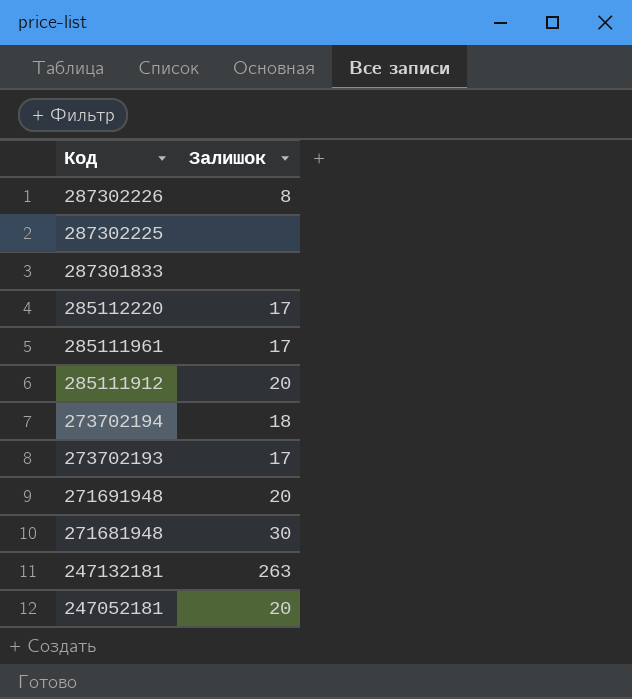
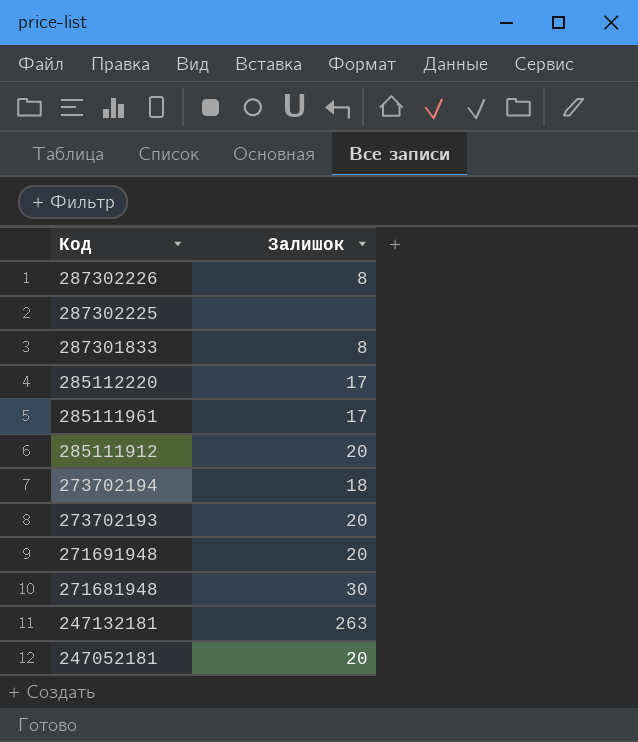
287301833 | Залишок: none -> 8
273702193 | Залишок: 17 -> 20

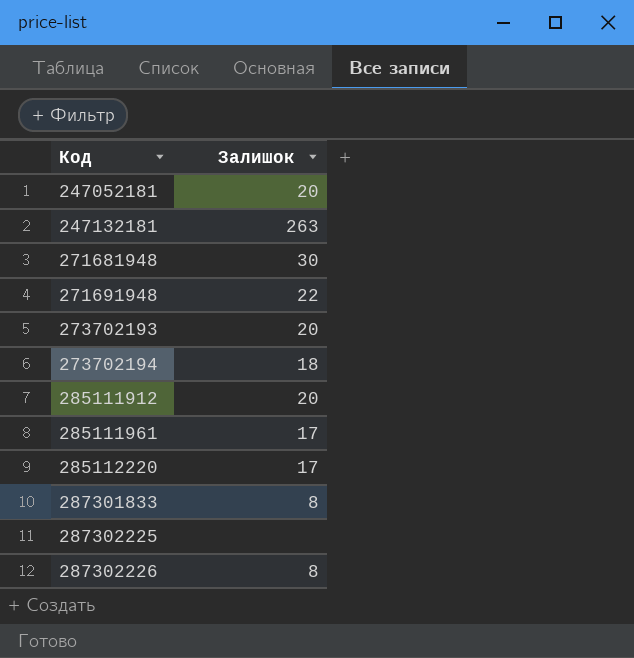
row order: Код descending -> Код ascending
271691948 | Залишок: 20 -> 22

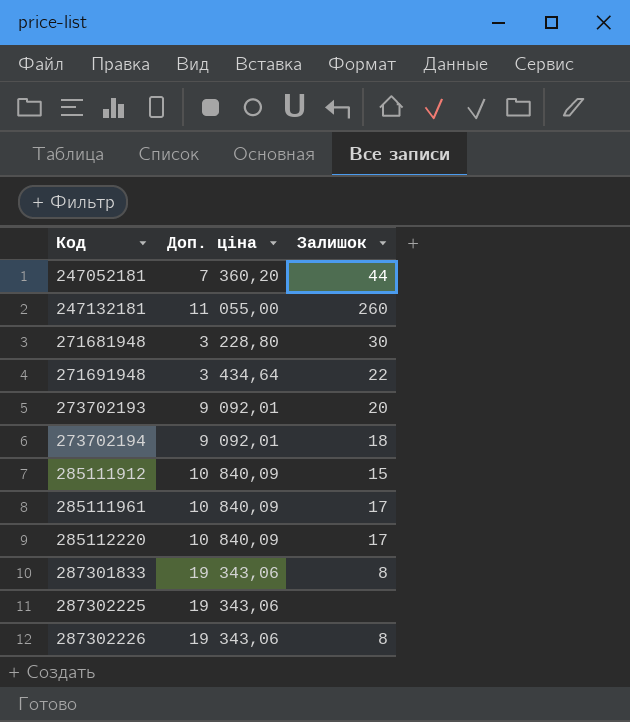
column Доп. ціна | position: none -> 2
247052181 | Залишок: 20 -> 44
247132181 | Залишок: 263 -> 260
285111912 | Залишок: 20 -> 15

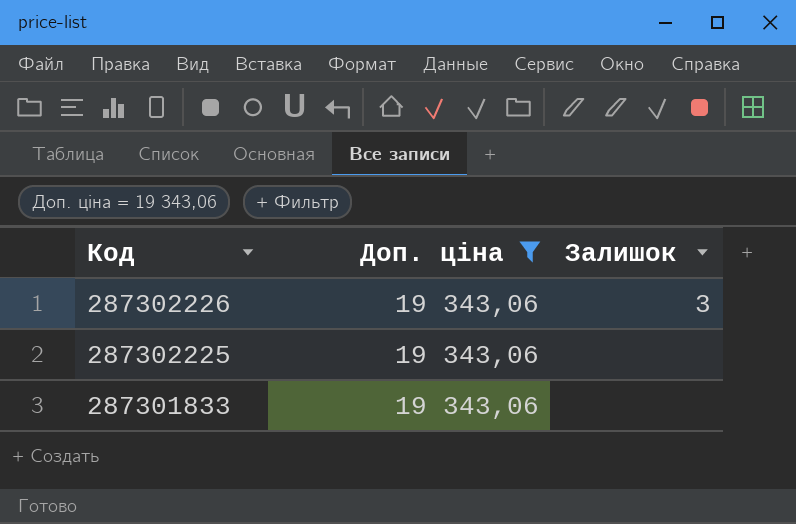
filter: none -> Доп. ціна = 19 343,06
row order: Код ascending -> Код descending
287302226 | Залишок: 8 -> 3
287301833 | Залишок: 8 -> none

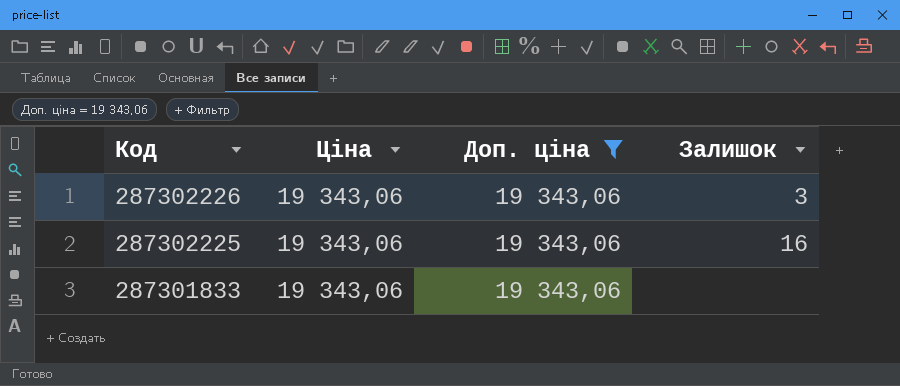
column Ціна | position: none -> 2
287302225 | Залишок: none -> 16

